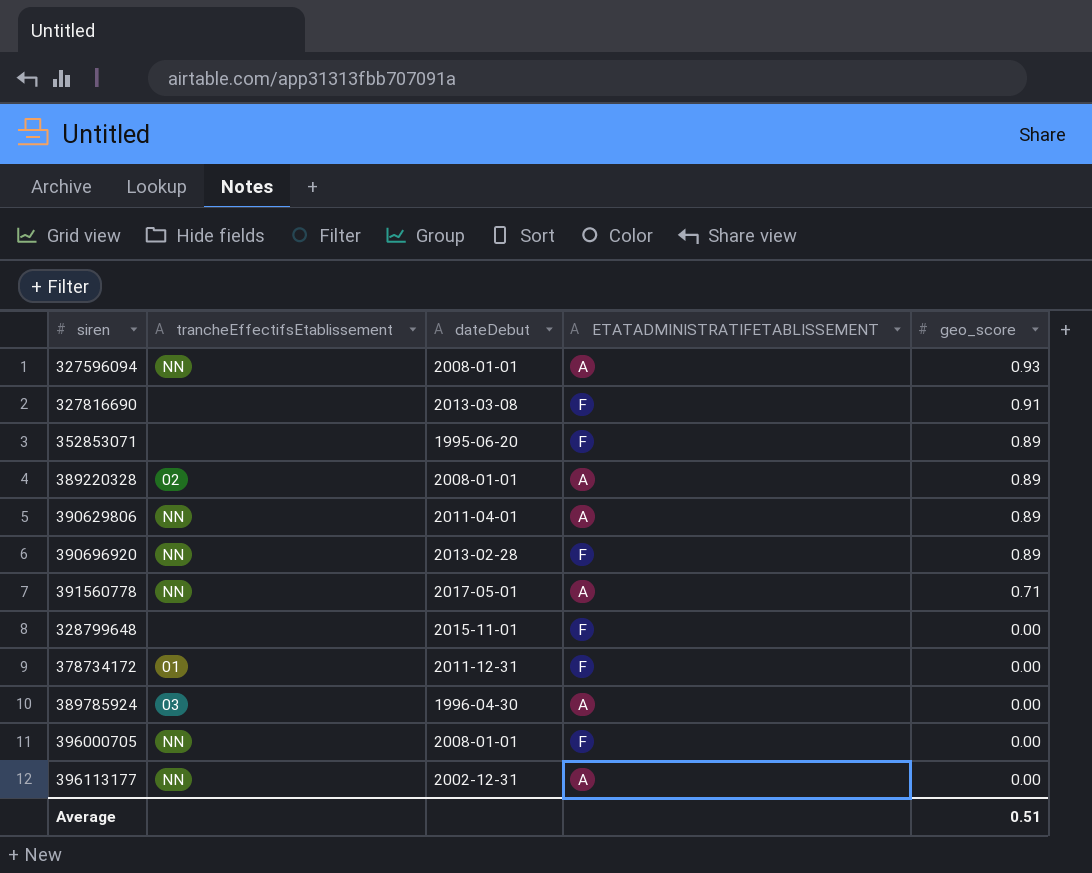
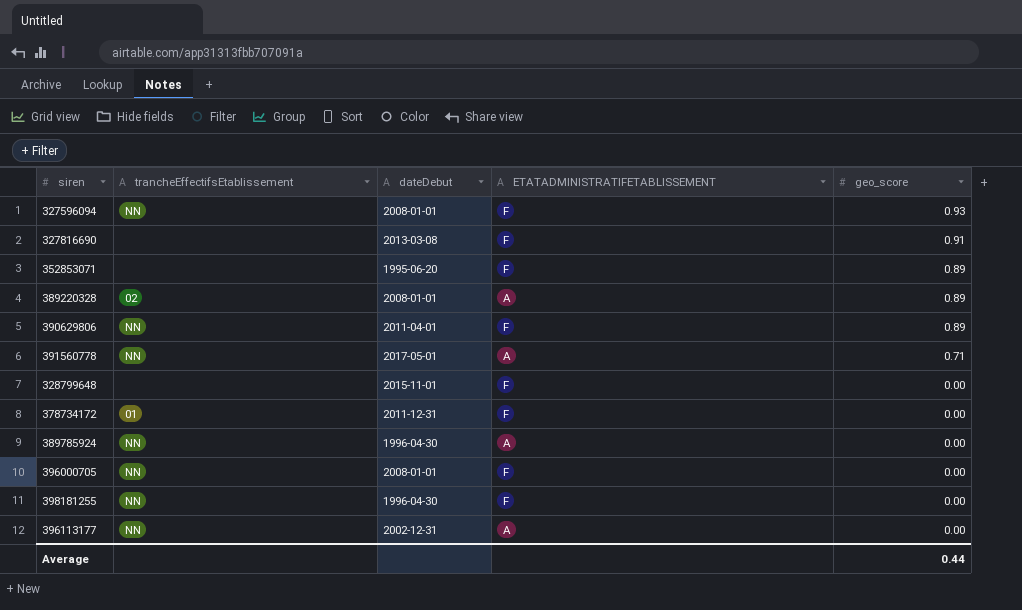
row 390696920: NN | 2013-02-28 | F | 0.89 -> none
327596094 | ETATADMINISTRATIFETABLISSEMENT: A -> F
390629806 | ETATADMINISTRATIFETABLISSEMENT: A -> F
389785924 | trancheEffectifsEtablissement: 03 -> NN
row 398181255: none -> NN | 1996-04-30 | F | 0.00
Average | geo_score: 0.51 -> 0.44

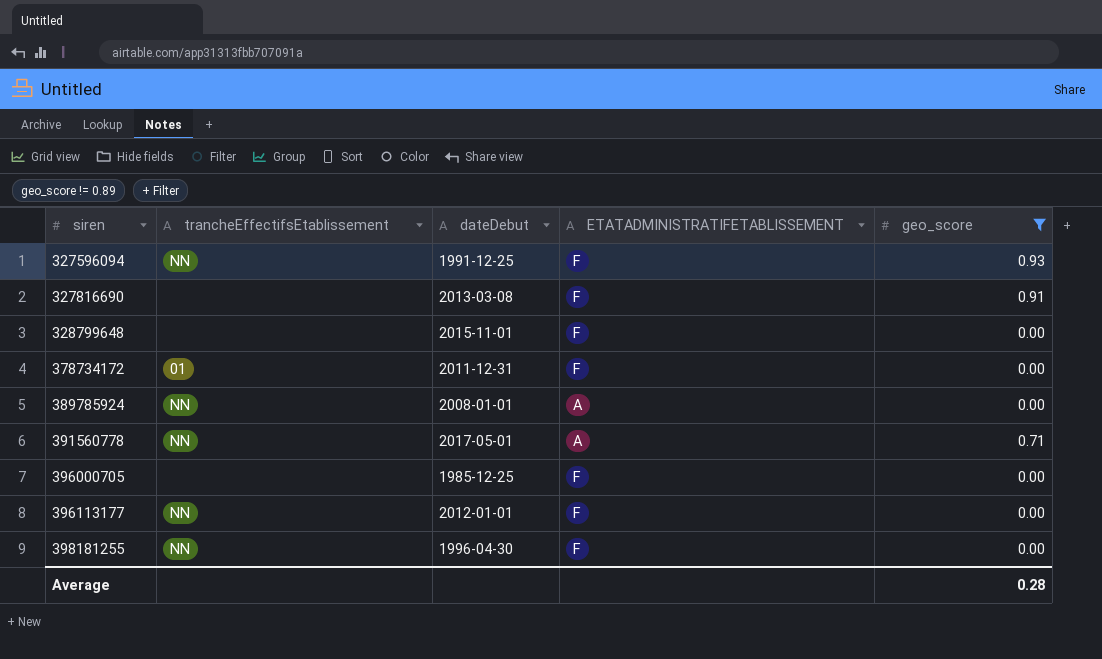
filter: none -> geo_score != 0.89
row order: geo_score descending -> siren ascending
327596094 | dateDebut: 2008-01-01 -> 1991-12-25
389785924 | dateDebut: 1996-04-30 -> 2008-01-01
396000705 | trancheEffectifsEtablissement: NN -> none
396000705 | dateDebut: 2008-01-01 -> 1985-12-25
396113177 | dateDebut: 2002-12-31 -> 2012-01-01
396113177 | ETATADMINISTRATIFETABLISSEMENT: A -> F
Average | geo_score: 0.44 -> 0.28

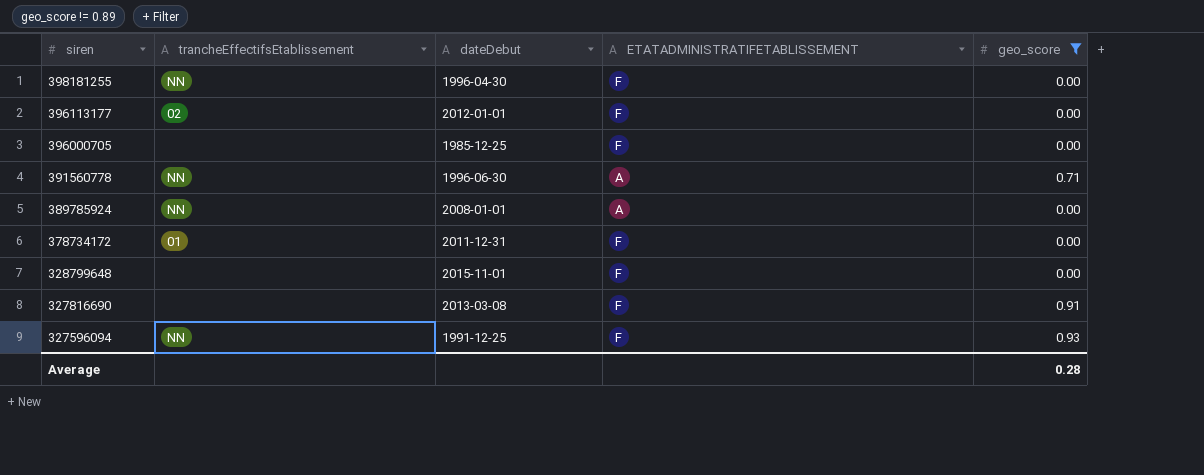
row order: siren ascending -> siren descending
396113177 | trancheEffectifsEtablissement: NN -> 02
391560778 | dateDebut: 2017-05-01 -> 1996-06-30

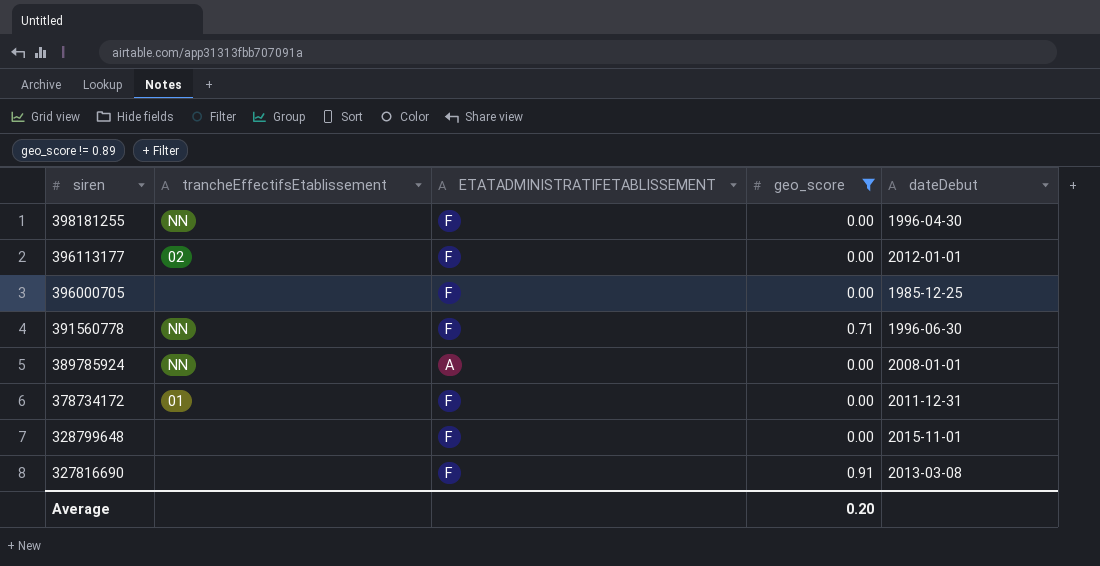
column dateDebut | position: 3 -> 5
row 327596094: NN | 1991-12-25 | F | 0.93 -> none
391560778 | ETATADMINISTRATIFETABLISSEMENT: A -> F
Average | geo_score: 0.28 -> 0.20

